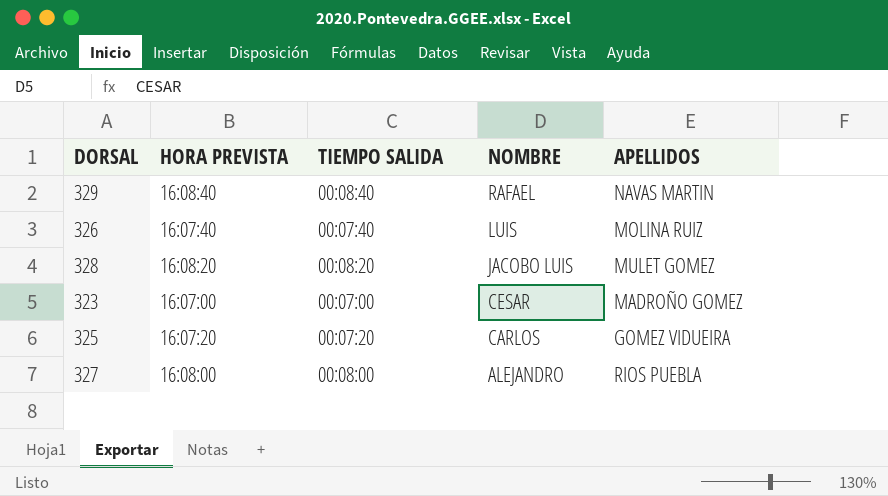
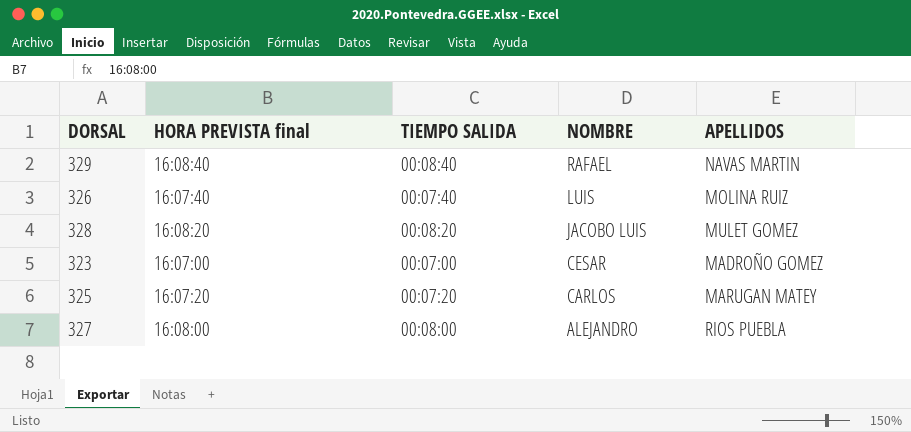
column name: HORA PREVISTA -> HORA PREVISTA final
325 | APELLIDOS: GOMEZ VIDUEIRA -> MARUGAN MATEY

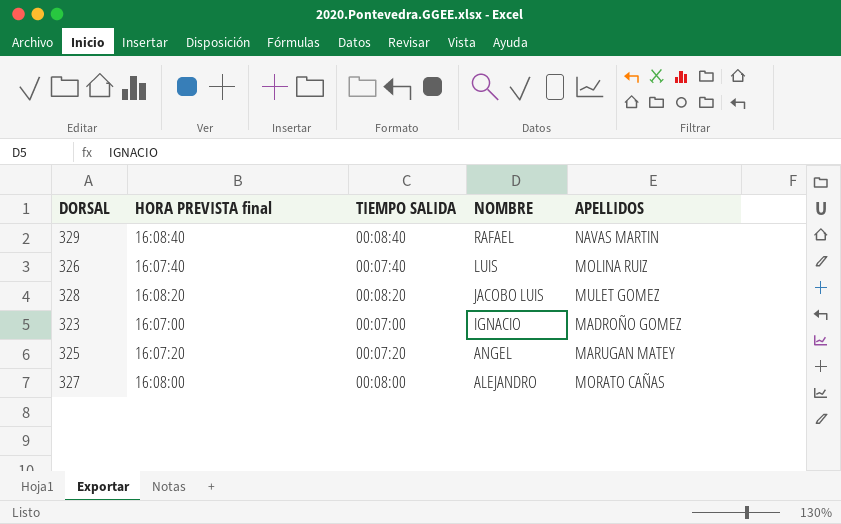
323 | NOMBRE: CESAR -> IGNACIO
325 | NOMBRE: CARLOS -> ANGEL
327 | APELLIDOS: RIOS PUEBLA -> MORATO CAÑAS

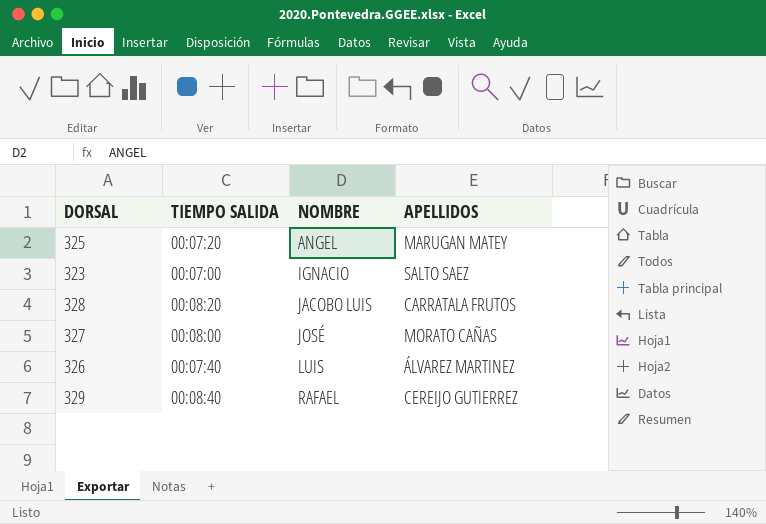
row order: NOMBRE descending -> NOMBRE ascending
column HORA PREVISTA final | position: 2 -> none
323 | APELLIDOS: MADROÑO GOMEZ -> SALTO SAEZ
328 | APELLIDOS: MULET GOMEZ -> CARRATALA FRUTOS
327 | NOMBRE: ALEJANDRO -> JOSÉ
326 | APELLIDOS: MOLINA RUIZ -> ÁLVAREZ MARTINEZ
329 | APELLIDOS: NAVAS MARTIN -> CEREIJO GUTIERREZ

